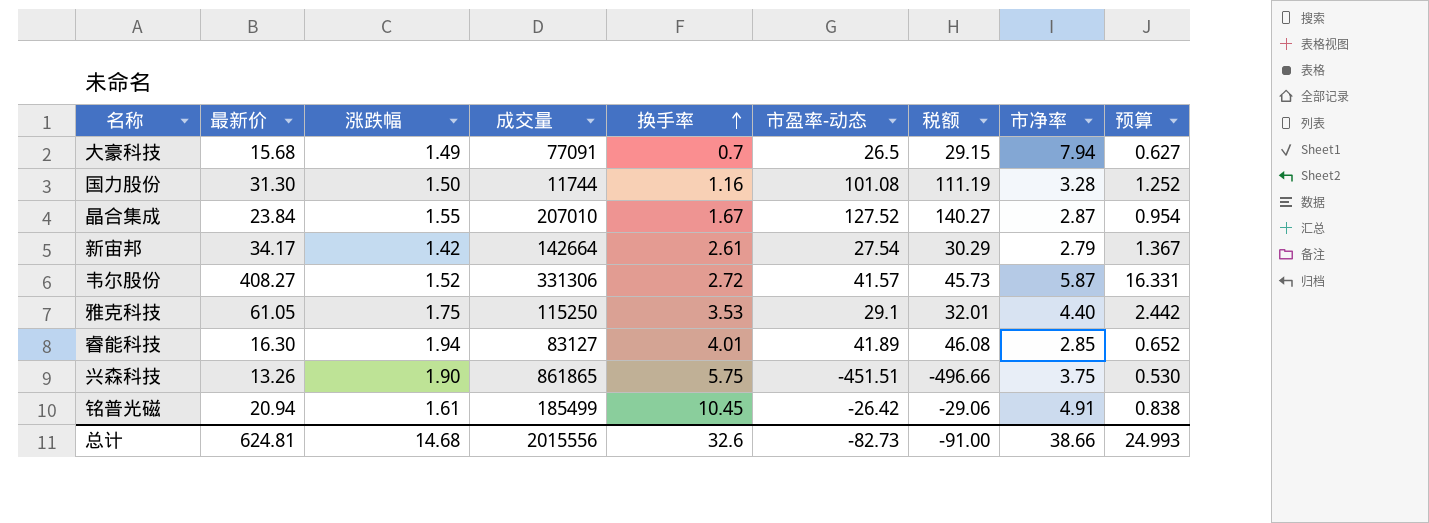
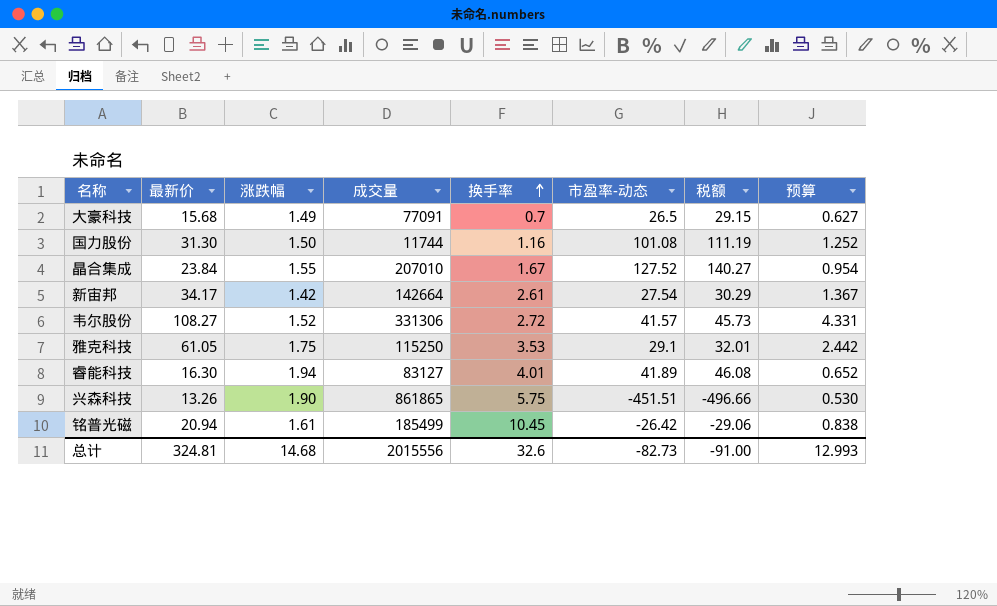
column 市净率 | position: 8 -> none
韦尔股份 | 最新价: 408.27 -> 108.27
韦尔股份 | 预算: 16.331 -> 4.331
总计 | 最新价: 624.81 -> 324.81
总计 | 预算: 24.993 -> 12.993

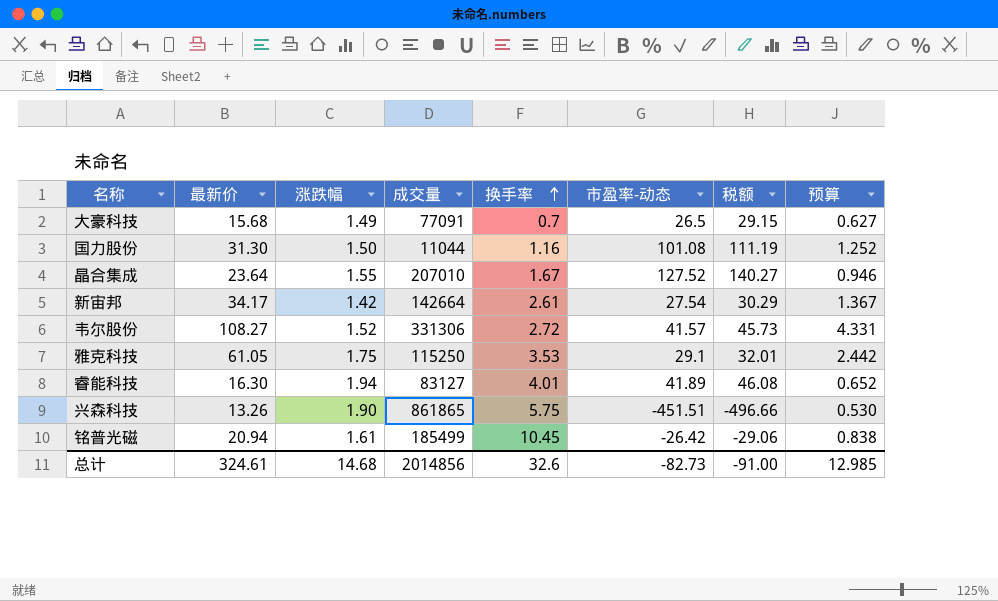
国力股份 | 成交量: 11744 -> 11044
晶合集成 | 最新价: 23.84 -> 23.64
晶合集成 | 预算: 0.954 -> 0.946
总计 | 最新价: 324.81 -> 324.61
总计 | 成交量: 2015556 -> 2014856
总计 | 预算: 12.993 -> 12.985

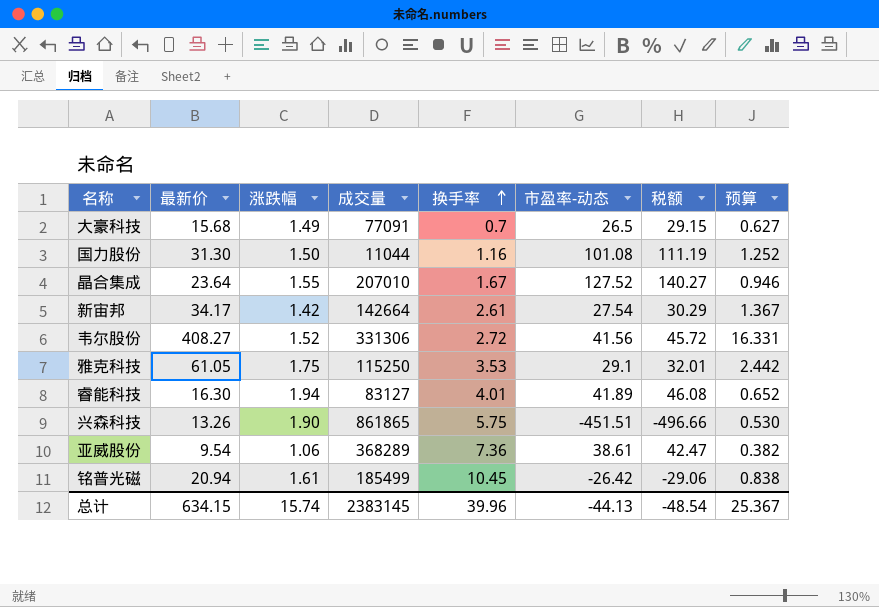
韦尔股份 | 最新价: 108.27 -> 408.27
韦尔股份 | 市盈率-动态: 41.57 -> 41.56
韦尔股份 | 税额: 45.73 -> 45.72
韦尔股份 | 预算: 4.331 -> 16.331
row 亚威股份: none -> 9.54 | 1.06 | 368289 | 7.36 | 38.61 | 42.47 | 0.382
总计 | 最新价: 324.61 -> 634.15
总计 | 涨跌幅: 14.68 -> 15.74
总计 | 成交量: 2014856 -> 2383145
总计 | 换手率: 32.6 -> 39.96
总计 | 市盈率-动态: -82.73 -> -44.13
总计 | 税额: -91.00 -> -48.54
总计 | 预算: 12.985 -> 25.367

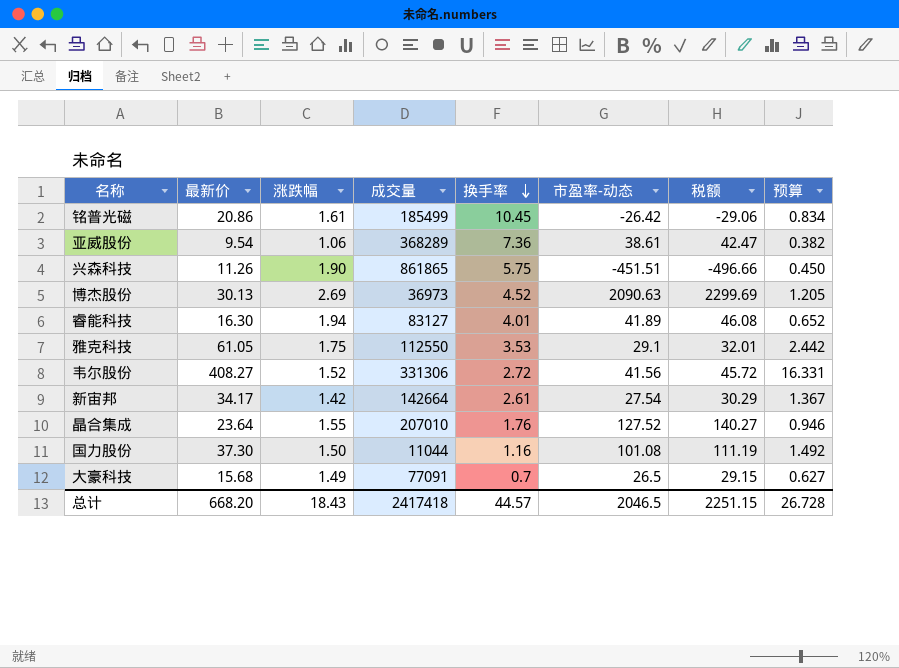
row order: 换手率 ascending -> 换手率 descending
铭普光磁 | 最新价: 20.94 -> 20.86
铭普光磁 | 预算: 0.838 -> 0.834
兴森科技 | 最新价: 13.26 -> 11.26
兴森科技 | 预算: 0.530 -> 0.450
row 博杰股份: none -> 30.13 | 2.69 | 36973 | 4.52 | 2090.63 | 2299.69 | 1.205
雅克科技 | 成交量: 115250 -> 112550
晶合集成 | 换手率: 1.67 -> 1.76
国力股份 | 最新价: 31.30 -> 37.30
国力股份 | 预算: 1.252 -> 1.492
总计 | 最新价: 634.15 -> 668.20
总计 | 涨跌幅: 15.74 -> 18.43
总计 | 成交量: 2383145 -> 2417418
总计 | 换手率: 39.96 -> 44.57
总计 | 市盈率-动态: -44.13 -> 2046.5
总计 | 税额: -48.54 -> 2251.15
总计 | 预算: 25.367 -> 26.728

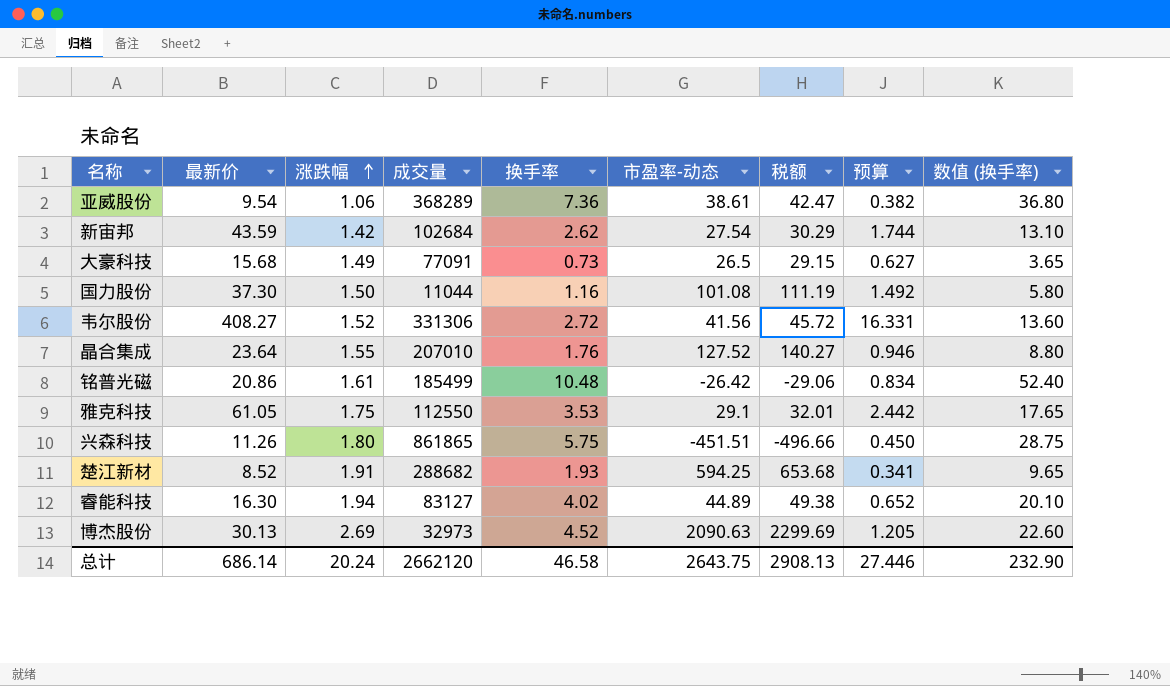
row order: 换手率 descending -> 涨跌幅 ascending
column 数值 (换手率) | formula: none -> [换手率] * 5
新宙邦 | 最新价: 34.17 -> 43.59
新宙邦 | 成交量: 142664 -> 102684
新宙邦 | 换手率: 2.61 -> 2.62
新宙邦 | 预算: 1.367 -> 1.744
大豪科技 | 换手率: 0.7 -> 0.73
铭普光磁 | 换手率: 10.45 -> 10.48
兴森科技 | 涨跌幅: 1.90 -> 1.80
row 楚江新材: none -> 8.52 | 1.91 | 288682 | 1.93 | 594.25 | 653.68 | 0.341 | 9.65
睿能科技 | 换手率: 4.01 -> 4.02
睿能科技 | 市盈率-动态: 41.89 -> 44.89
睿能科技 | 税额: 46.08 -> 49.38
博杰股份 | 成交量: 36973 -> 32973
总计 | 最新价: 668.20 -> 686.14
总计 | 涨跌幅: 18.43 -> 20.24
总计 | 成交量: 2417418 -> 2662120
总计 | 换手率: 44.57 -> 46.58
总计 | 市盈率-动态: 2046.5 -> 2643.75
总计 | 税额: 2251.15 -> 2908.13
总计 | 预算: 26.728 -> 27.446

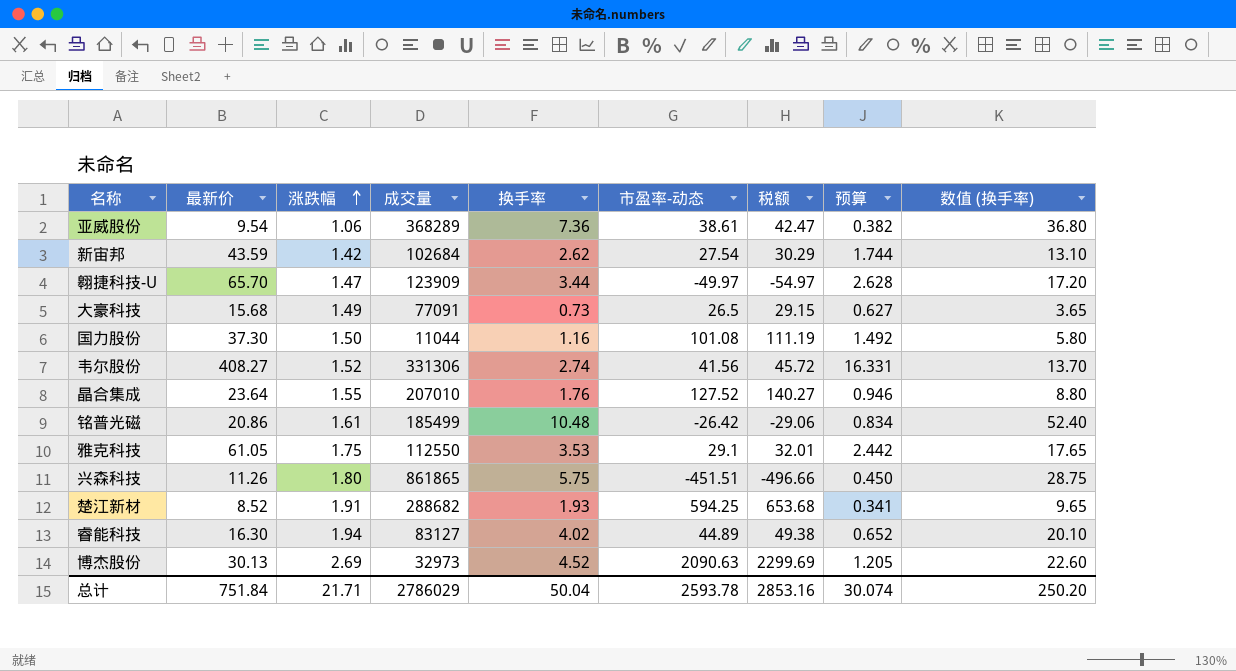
row 翱捷科技-U: none -> 65.70 | 1.47 | 123909 | 3.44 | -49.97 | -54.97 | 2.628 | 17.20
韦尔股份 | 换手率: 2.72 -> 2.74
韦尔股份 | 数值 (换手率): 13.60 -> 13.70
总计 | 最新价: 686.14 -> 751.84
总计 | 涨跌幅: 20.24 -> 21.71
总计 | 成交量: 2662120 -> 2786029
总计 | 换手率: 46.58 -> 50.04
总计 | 市盈率-动态: 2643.75 -> 2593.78
总计 | 税额: 2908.13 -> 2853.16
总计 | 预算: 27.446 -> 30.074
总计 | 数值 (换手率): 232.90 -> 250.20

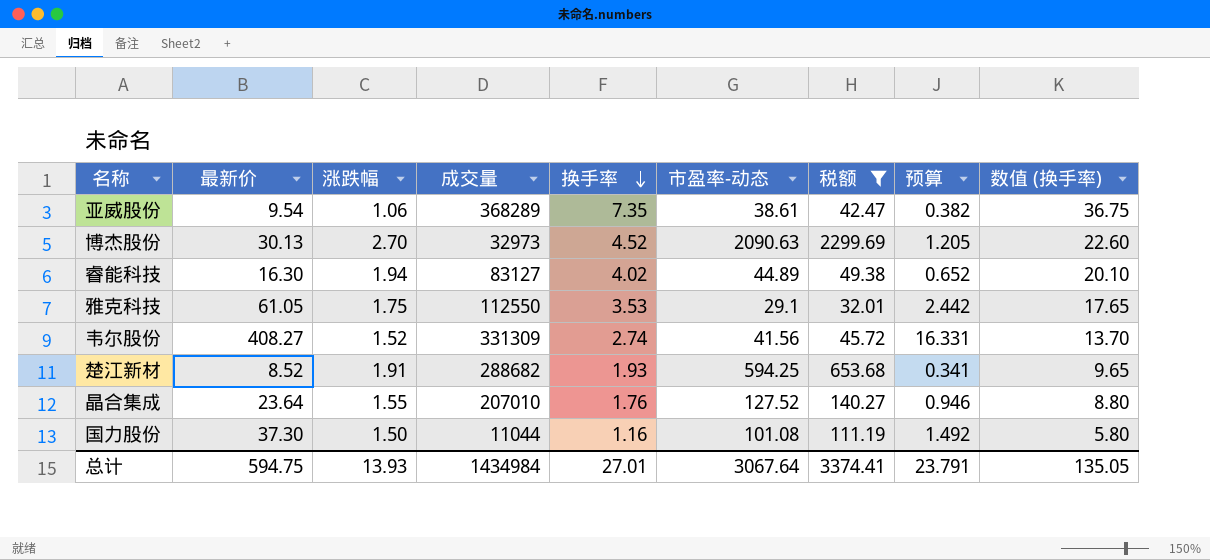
filter: none -> 税额 >= 32.01
row order: 涨跌幅 ascending -> 换手率 descending
亚威股份 | 换手率: 7.36 -> 7.35
亚威股份 | 数值 (换手率): 36.80 -> 36.75
博杰股份 | 涨跌幅: 2.69 -> 2.70
韦尔股份 | 成交量: 331306 -> 331309
总计 | 最新价: 751.84 -> 594.75
总计 | 涨跌幅: 21.71 -> 13.93
总计 | 成交量: 2786029 -> 1434984
总计 | 换手率: 50.04 -> 27.01
总计 | 市盈率-动态: 2593.78 -> 3067.64
总计 | 税额: 2853.16 -> 3374.41
总计 | 预算: 30.074 -> 23.791
总计 | 数值 (换手率): 250.20 -> 135.05

